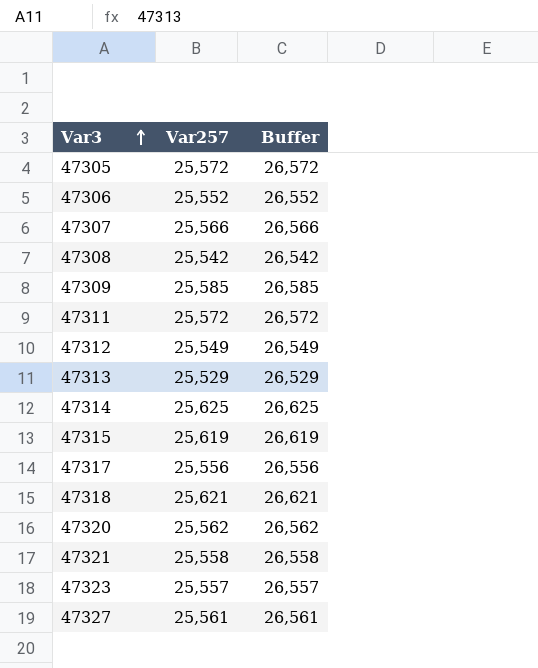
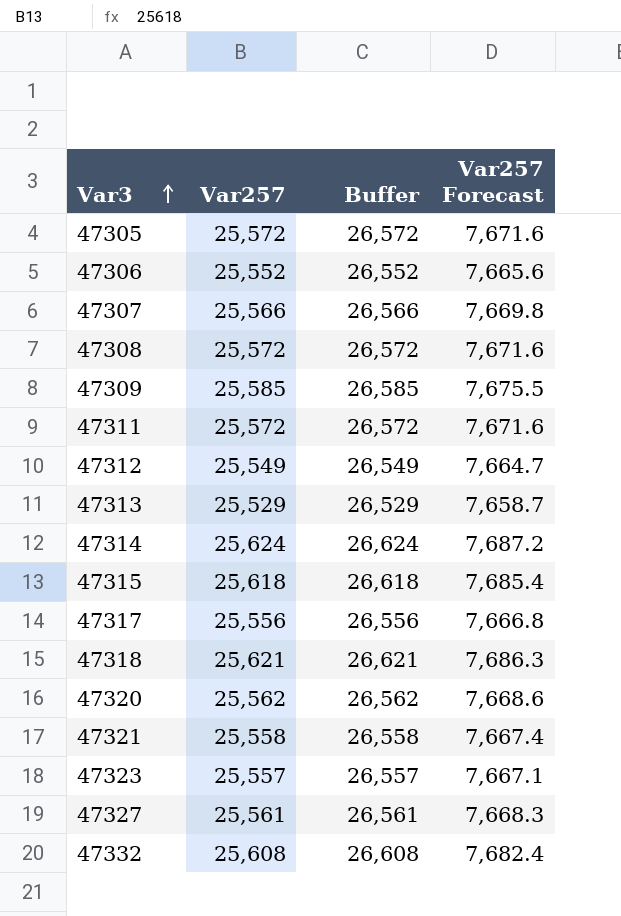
column Var257 Forecast | formula: none -> [Var257] * 0.3
47308 | Var257: 25,542 -> 25,572
47308 | Buffer: 26,542 -> 26,572
47314 | Var257: 25,625 -> 25,624
47314 | Buffer: 26,625 -> 26,624
47315 | Var257: 25,619 -> 25,618
47315 | Buffer: 26,619 -> 26,618
row 47332: none -> 25,608 | 26,608 | 7,682.4

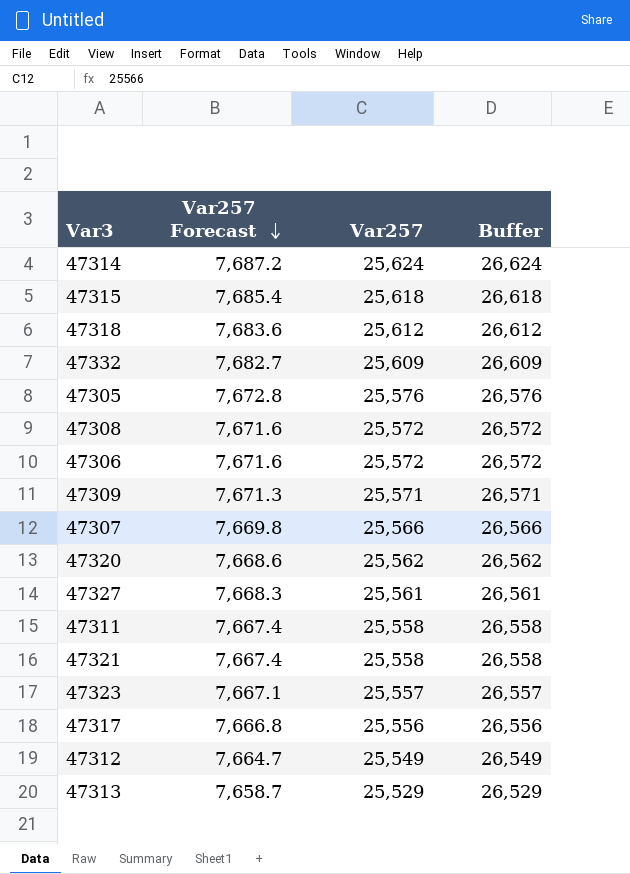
row order: Var3 ascending -> Var257 Forecast descending
column Var257 Forecast | position: 4 -> 2
47318 | Var257 Forecast: 7,686.3 -> 7,683.6
47318 | Var257: 25,621 -> 25,612
47318 | Buffer: 26,621 -> 26,612
47332 | Var257 Forecast: 7,682.4 -> 7,682.7
47332 | Var257: 25,608 -> 25,609
47332 | Buffer: 26,608 -> 26,609
47305 | Var257 Forecast: 7,671.6 -> 7,672.8
47305 | Var257: 25,572 -> 25,576
47305 | Buffer: 26,572 -> 26,576
47306 | Var257 Forecast: 7,665.6 -> 7,671.6
47306 | Var257: 25,552 -> 25,572
47306 | Buffer: 26,552 -> 26,572
47309 | Var257 Forecast: 7,675.5 -> 7,671.3
47309 | Var257: 25,585 -> 25,571
47309 | Buffer: 26,585 -> 26,571
47311 | Var257 Forecast: 7,671.6 -> 7,667.4
47311 | Var257: 25,572 -> 25,558
47311 | Buffer: 26,572 -> 26,558

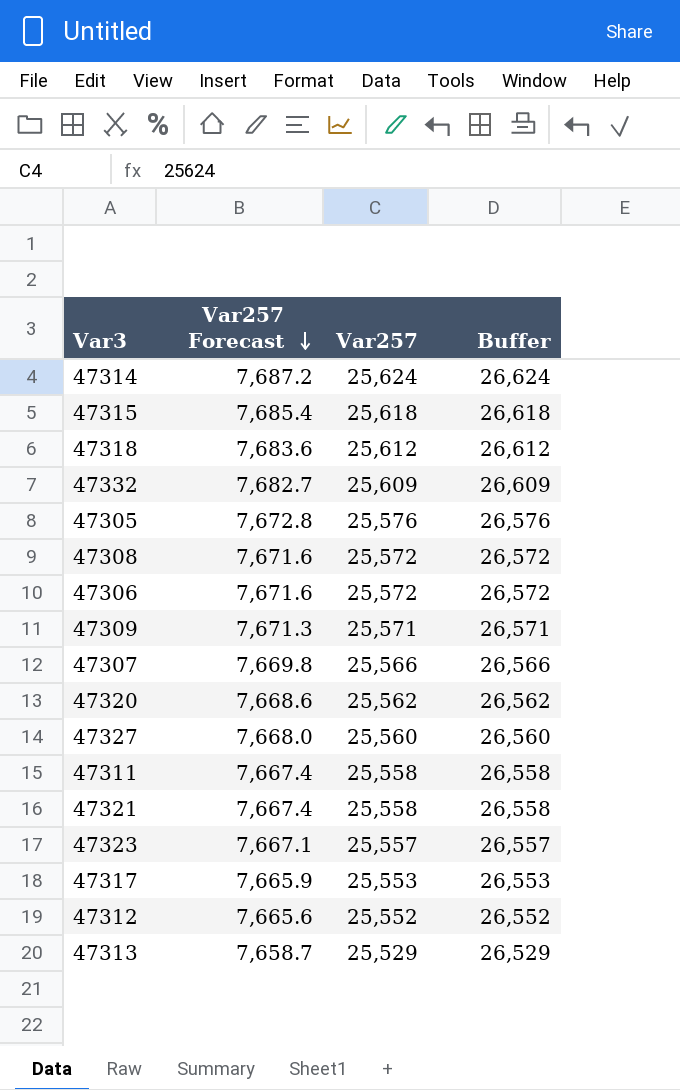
47327 | Var257 Forecast: 7,668.3 -> 7,668.0
47327 | Var257: 25,561 -> 25,560
47327 | Buffer: 26,561 -> 26,560
47317 | Var257 Forecast: 7,666.8 -> 7,665.9
47317 | Var257: 25,556 -> 25,553
47317 | Buffer: 26,556 -> 26,553
47312 | Var257 Forecast: 7,664.7 -> 7,665.6
47312 | Var257: 25,549 -> 25,552
47312 | Buffer: 26,549 -> 26,552

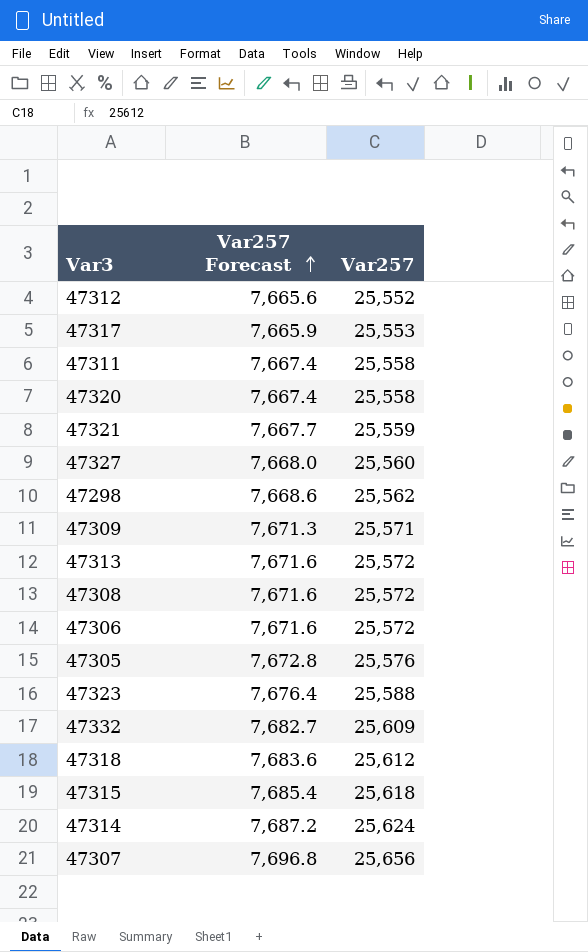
row order: Var257 Forecast descending -> Var257 Forecast ascending
column Buffer | formula: [Var257] + 1000 -> none
47320 | Var257 Forecast: 7,668.6 -> 7,667.4
47320 | Var257: 25,562 -> 25,558
47321 | Var257 Forecast: 7,667.4 -> 7,667.7
47321 | Var257: 25,558 -> 25,559
row 47298: none -> 7,668.6 | 25,562
47313 | Var257 Forecast: 7,658.7 -> 7,671.6
47313 | Var257: 25,529 -> 25,572
47323 | Var257 Forecast: 7,667.1 -> 7,676.4
47323 | Var257: 25,557 -> 25,588
47307 | Var257 Forecast: 7,669.8 -> 7,696.8
47307 | Var257: 25,566 -> 25,656

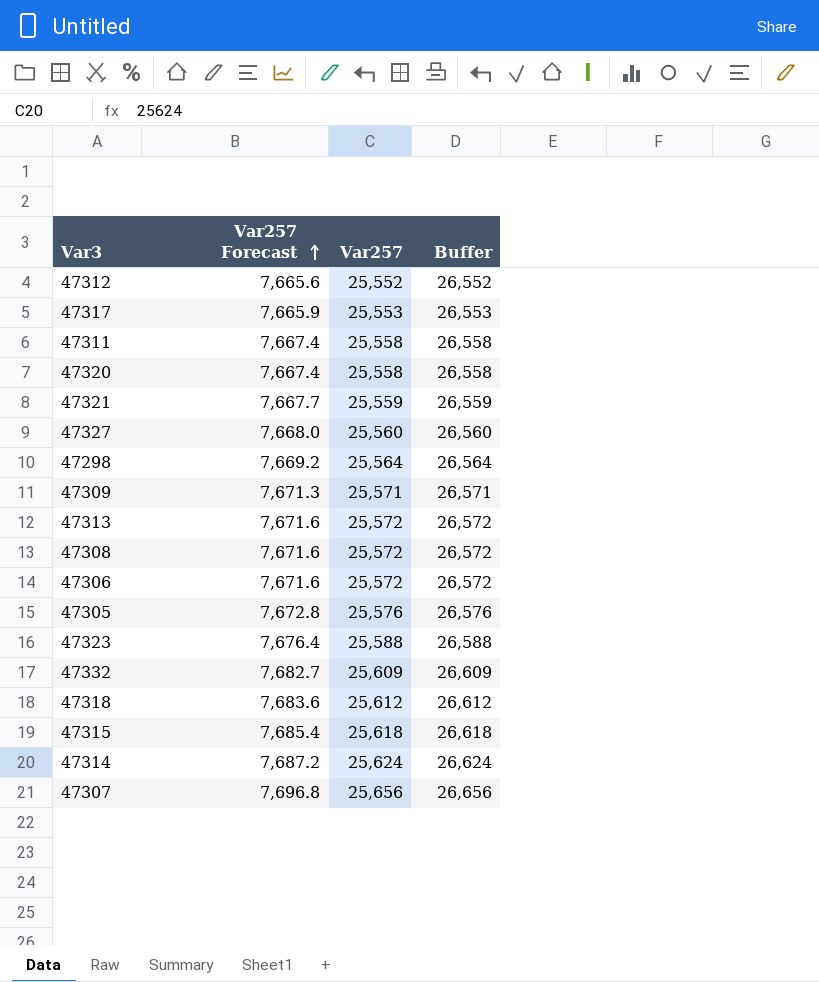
column Buffer | formula: none -> [Var257] + 1000
47298 | Var257 Forecast: 7,668.6 -> 7,669.2
47298 | Var257: 25,562 -> 25,564

